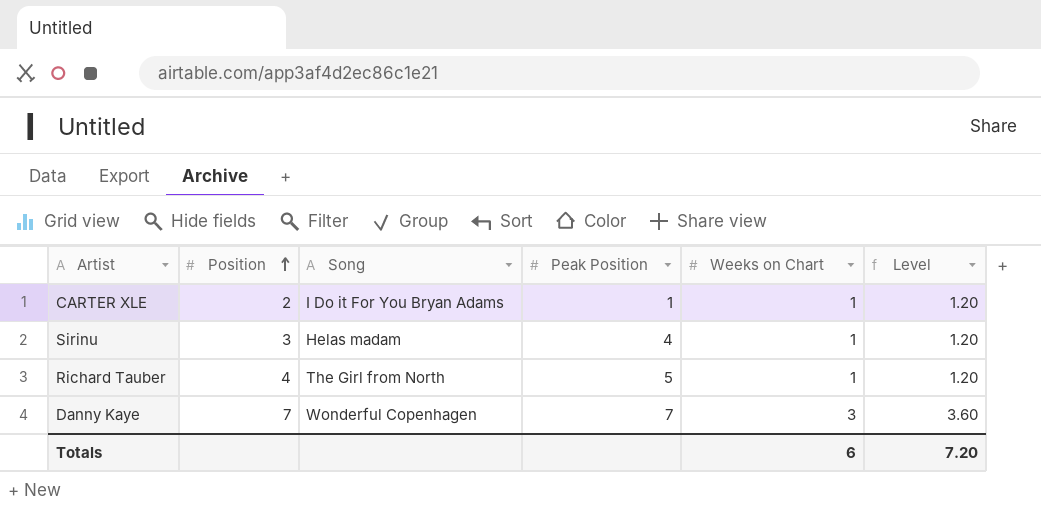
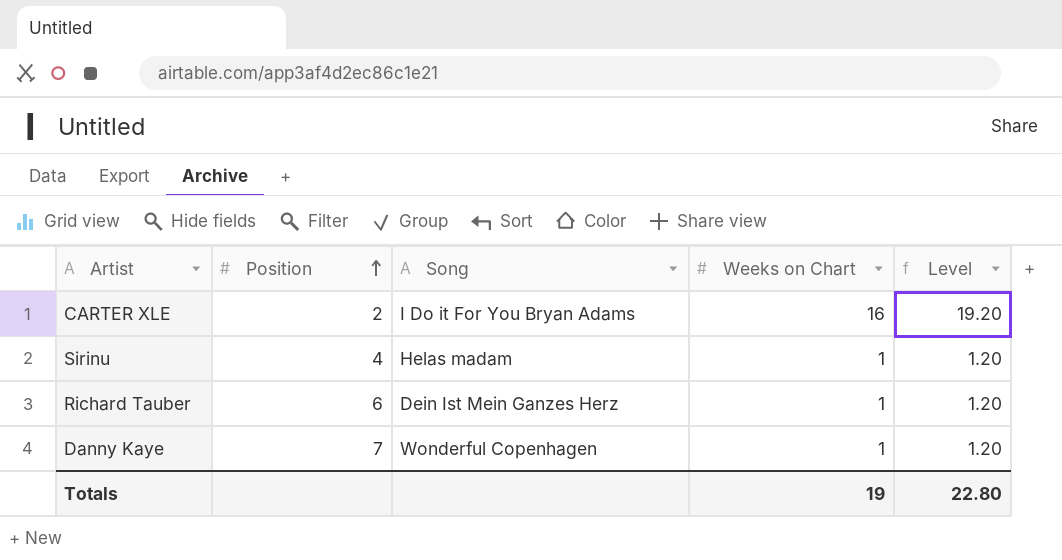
column Peak Position | position: 4 -> none
CARTER XLE | Weeks on Chart: 1 -> 16
CARTER XLE | Level: 1.20 -> 19.20
Sirinu | Position: 3 -> 4
Richard Tauber | Position: 4 -> 6
Richard Tauber | Song: The Girl from North -> Dein Ist Mein Ganzes Herz
Danny Kaye | Weeks on Chart: 3 -> 1
Danny Kaye | Level: 3.60 -> 1.20
Totals | Weeks on Chart: 6 -> 19
Totals | Level: 7.20 -> 22.80

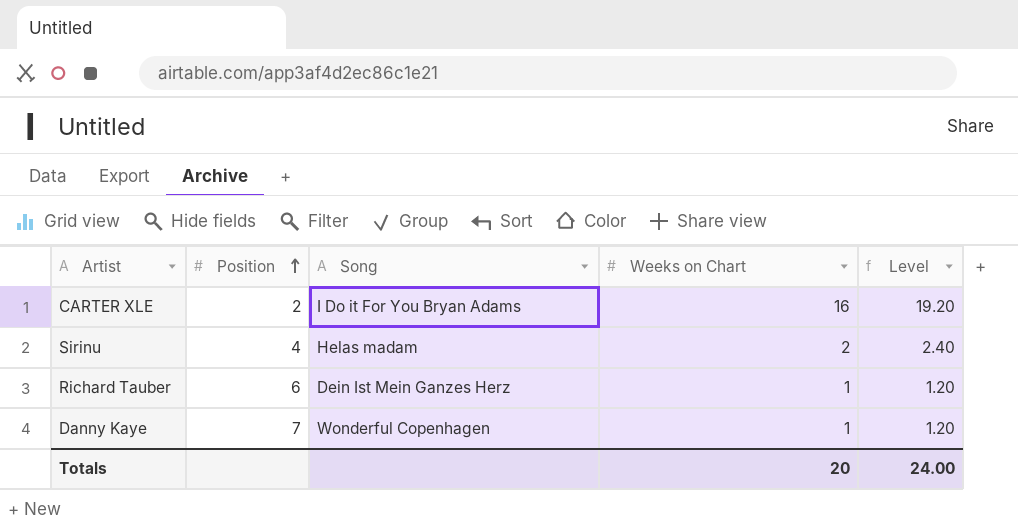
Sirinu | Weeks on Chart: 1 -> 2
Sirinu | Level: 1.20 -> 2.40
Totals | Weeks on Chart: 19 -> 20
Totals | Level: 22.80 -> 24.00

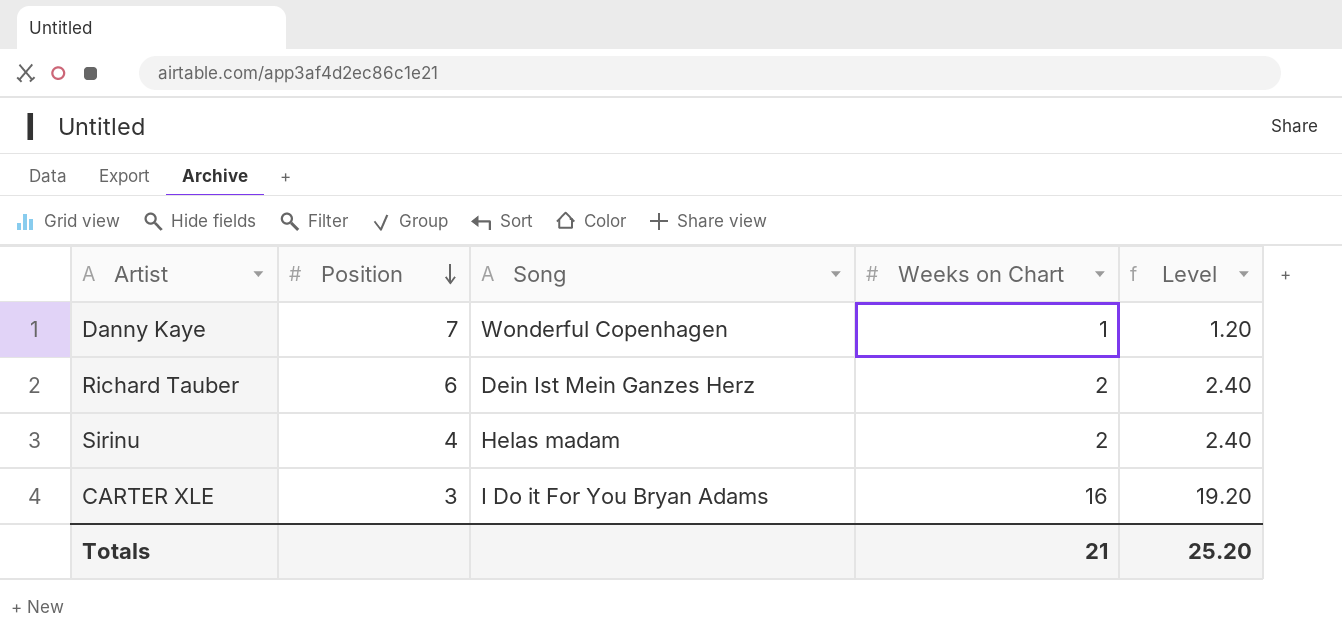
row order: Position ascending -> Position descending
Richard Tauber | Weeks on Chart: 1 -> 2
Richard Tauber | Level: 1.20 -> 2.40
CARTER XLE | Position: 2 -> 3
Totals | Weeks on Chart: 20 -> 21
Totals | Level: 24.00 -> 25.20

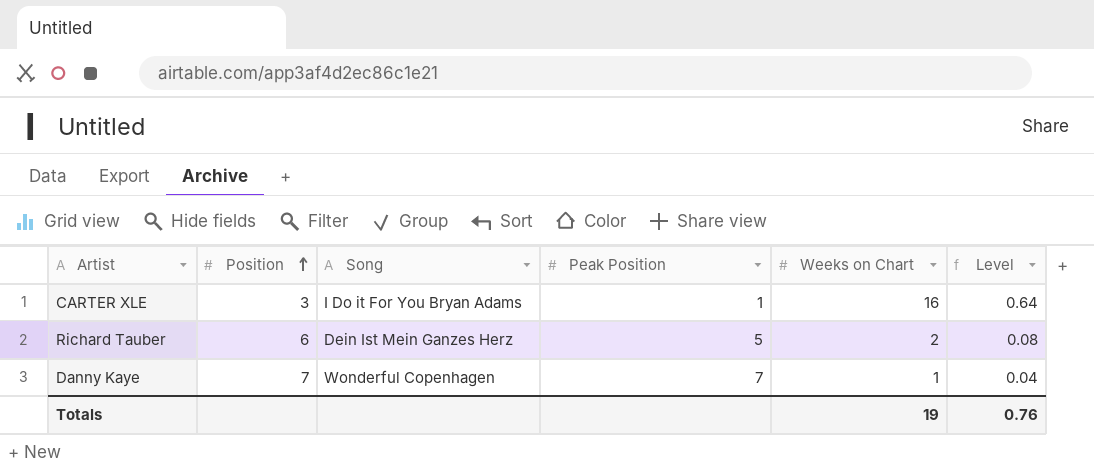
row order: Position descending -> Position ascending
column Peak Position | position: none -> 4
column Level | formula: [Weeks on Chart] * 1.2 -> [Weeks on Chart] * 0.04
row Sirinu: 4 | Helas madam | 2 | 2.40 -> none
Totals | Weeks on Chart: 21 -> 19
Totals | Level: 25.20 -> 0.76

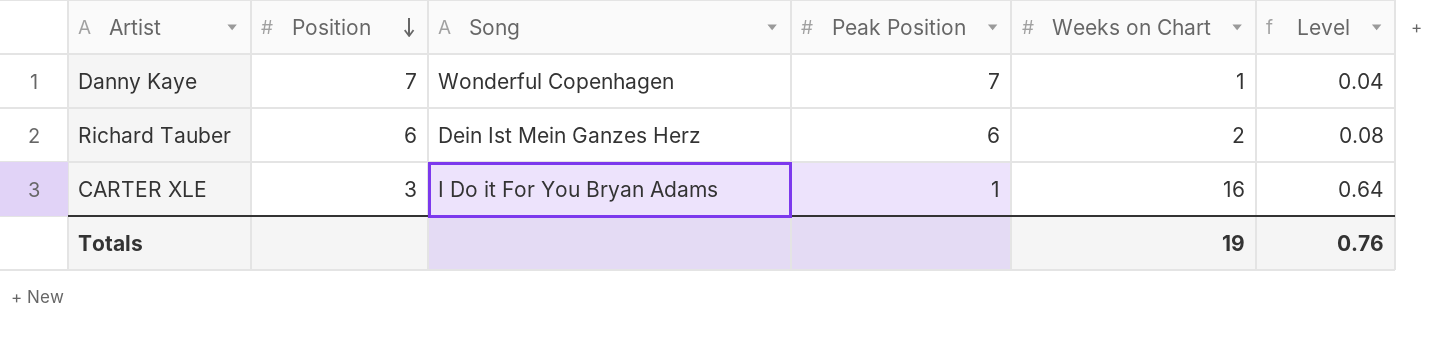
row order: Position ascending -> Position descending
Richard Tauber | Peak Position: 5 -> 6

